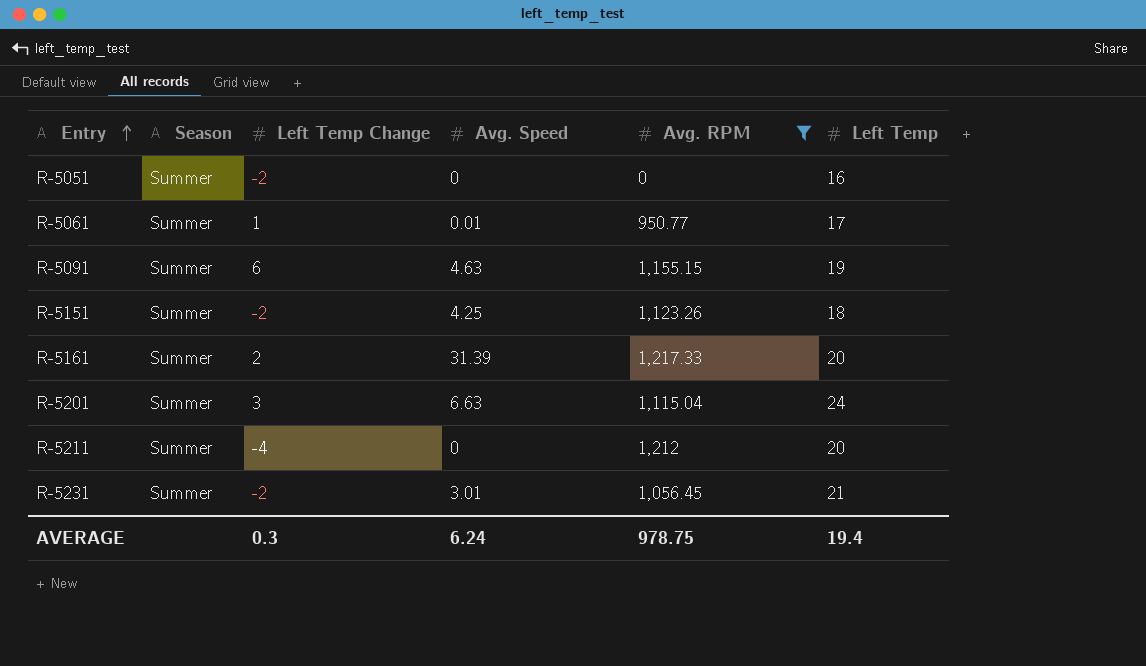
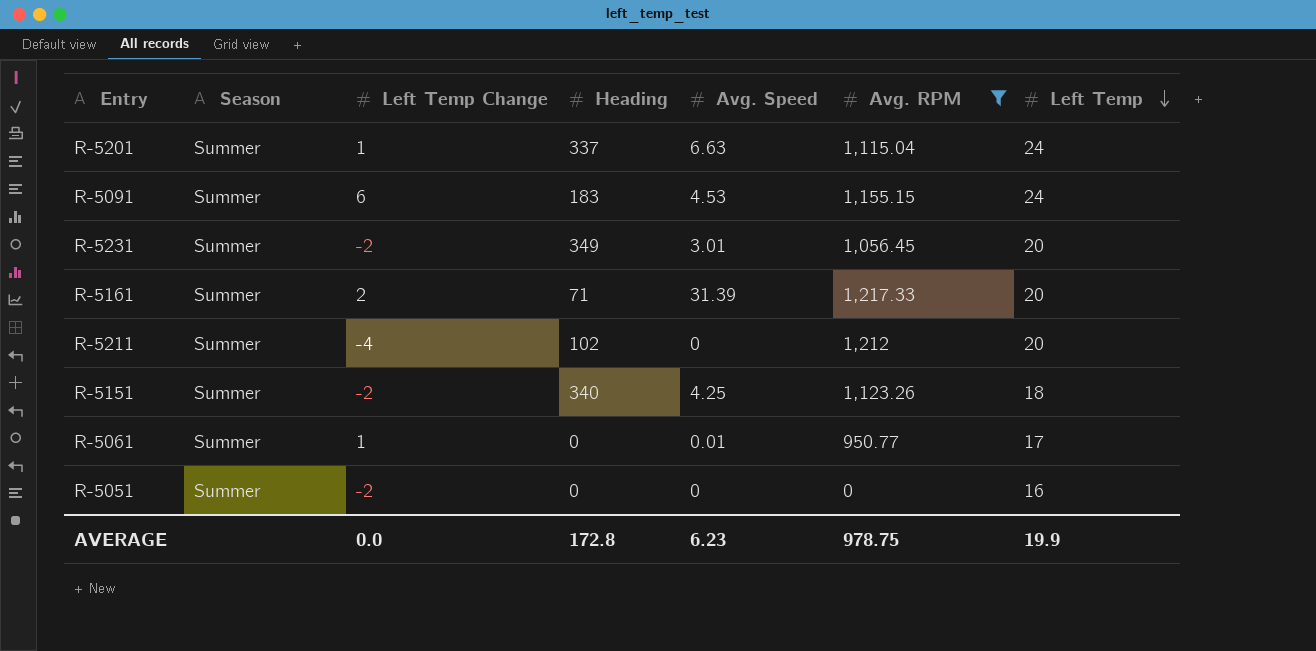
row order: Entry ascending -> Left Temp descending
column Heading | position: none -> 4
R-5201 | Left Temp Change: 3 -> 1
R-5091 | Avg. Speed: 4.63 -> 4.53
R-5091 | Left Temp: 19 -> 24
R-5231 | Left Temp: 21 -> 20
AVERAGE | Left Temp Change: 0.3 -> 0.0
AVERAGE | Avg. Speed: 6.24 -> 6.23
AVERAGE | Left Temp: 19.4 -> 19.9

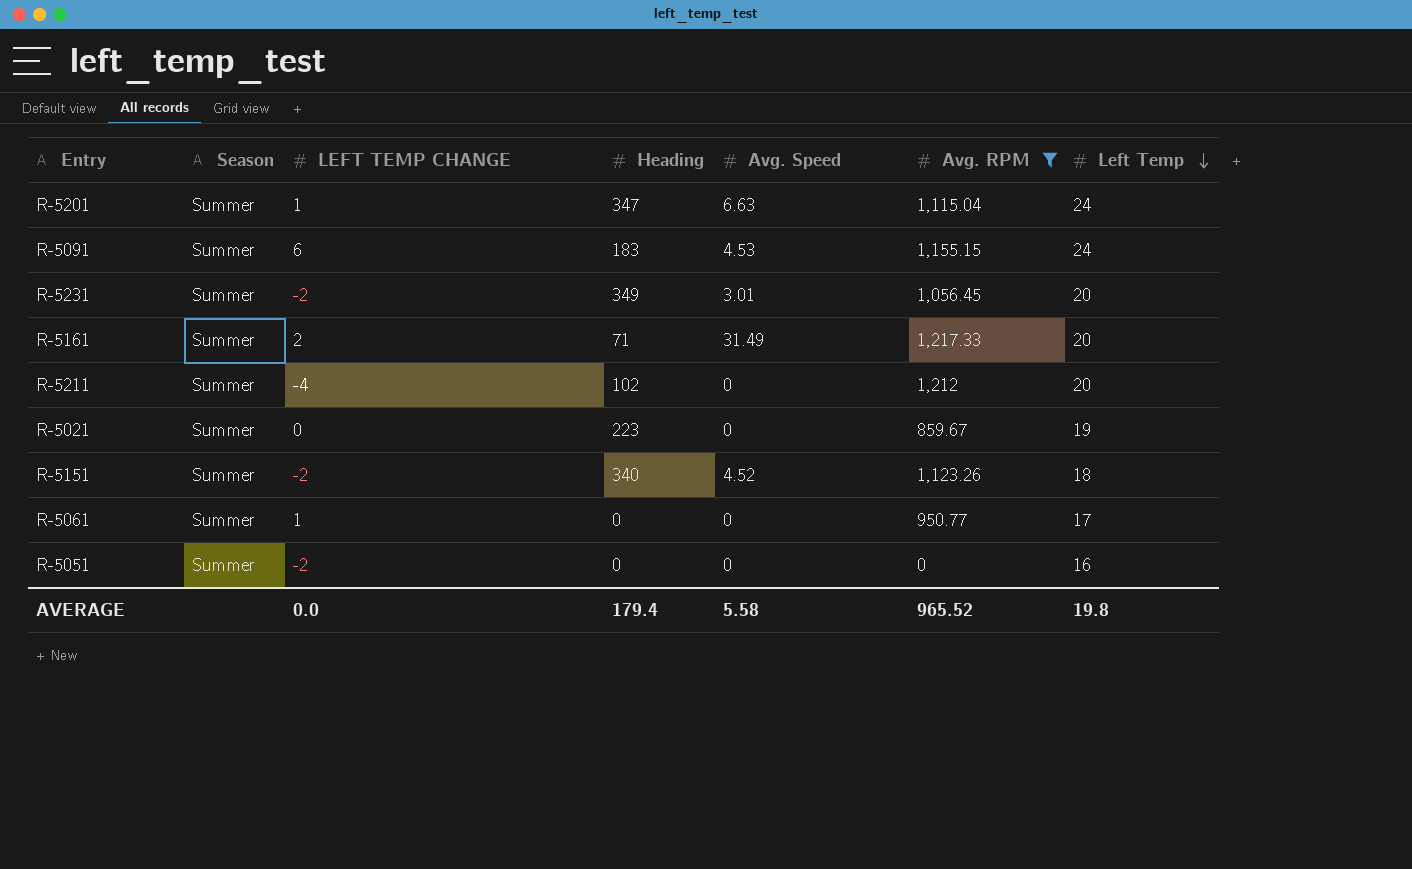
column name: Left Temp Change -> LEFT TEMP CHANGE
R-5201 | Heading: 337 -> 347
R-5161 | Avg. Speed: 31.39 -> 31.49
row R-5021: none -> Summer | 0 | 223 | 0 | 859.67 | 19
R-5151 | Avg. Speed: 4.25 -> 4.52
R-5061 | Avg. Speed: 0.01 -> 0
AVERAGE | Heading: 172.8 -> 179.4
AVERAGE | Avg. Speed: 6.23 -> 5.58
AVERAGE | Avg. RPM: 978.75 -> 965.52
AVERAGE | Left Temp: 19.9 -> 19.8

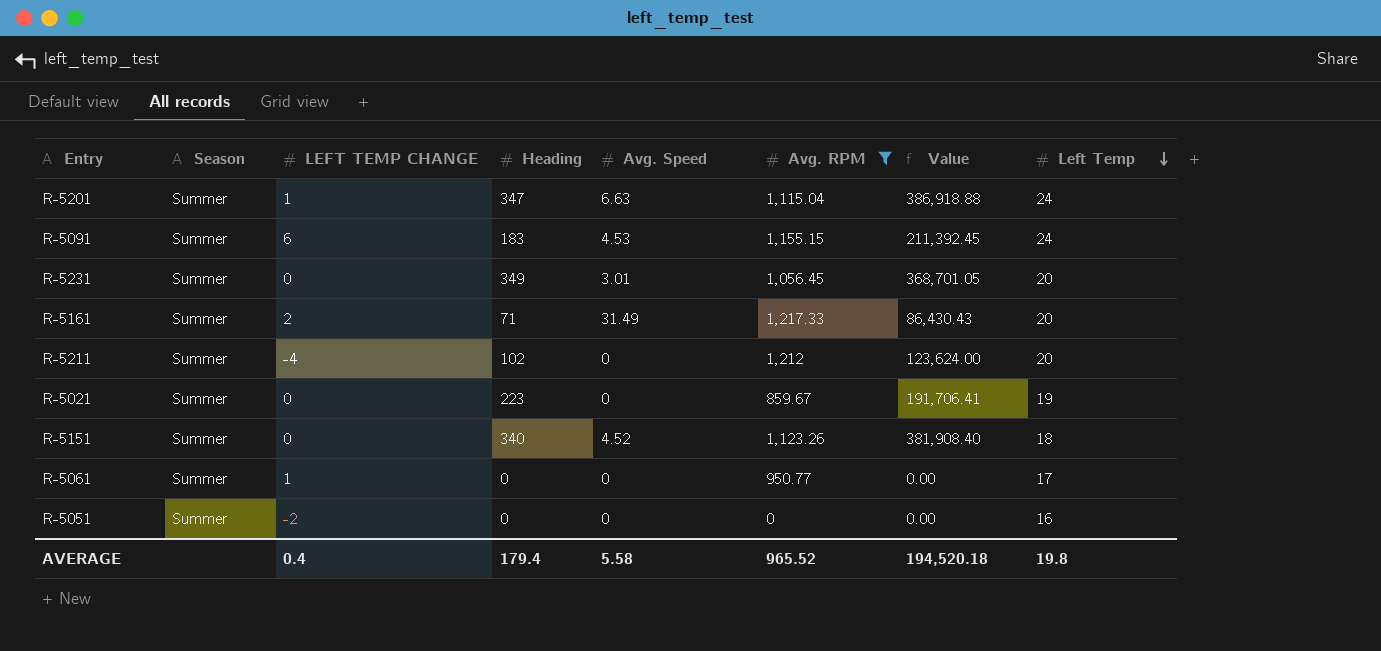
column Value | formula: none -> [Heading] * [Avg. RPM]
R-5231 | LEFT TEMP CHANGE: -2 -> 0
R-5151 | LEFT TEMP CHANGE: -2 -> 0
AVERAGE | LEFT TEMP CHANGE: 0.0 -> 0.4

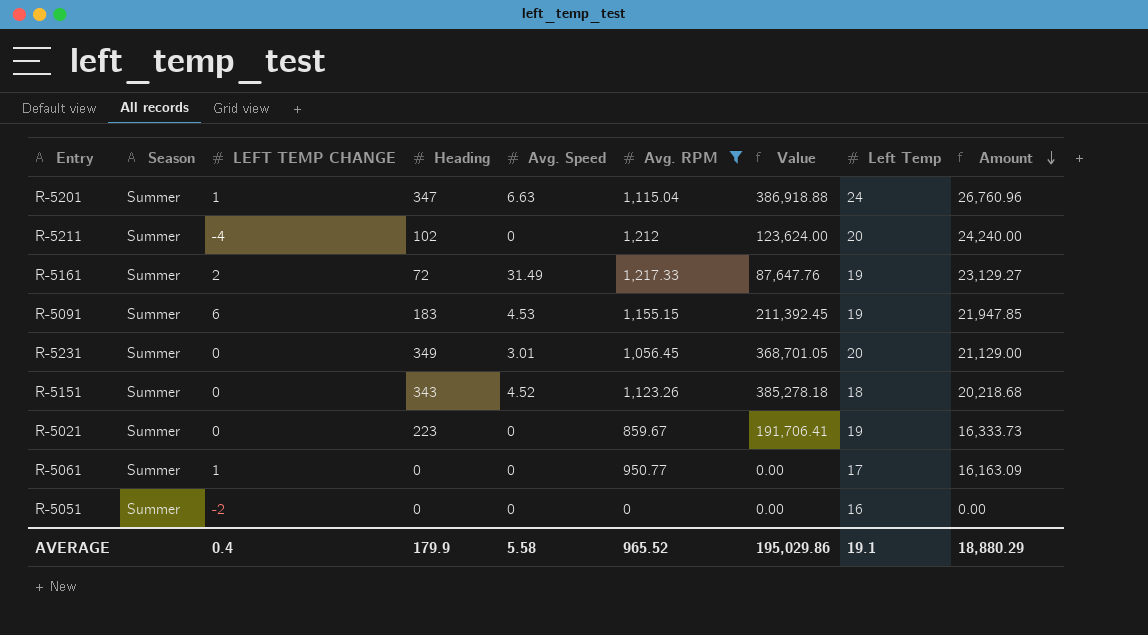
row order: Left Temp descending -> Amount descending
column Amount | formula: none -> [Avg. RPM] * [Left Temp]
R-5161 | Heading: 71 -> 72
R-5161 | Value: 86,430.43 -> 87,647.76
R-5161 | Left Temp: 20 -> 19
R-5091 | Left Temp: 24 -> 19
R-5151 | Heading: 340 -> 343
R-5151 | Value: 381,908.40 -> 385,278.18
AVERAGE | Heading: 179.4 -> 179.9
AVERAGE | Value: 194,520.18 -> 195,029.86
AVERAGE | Left Temp: 19.8 -> 19.1

